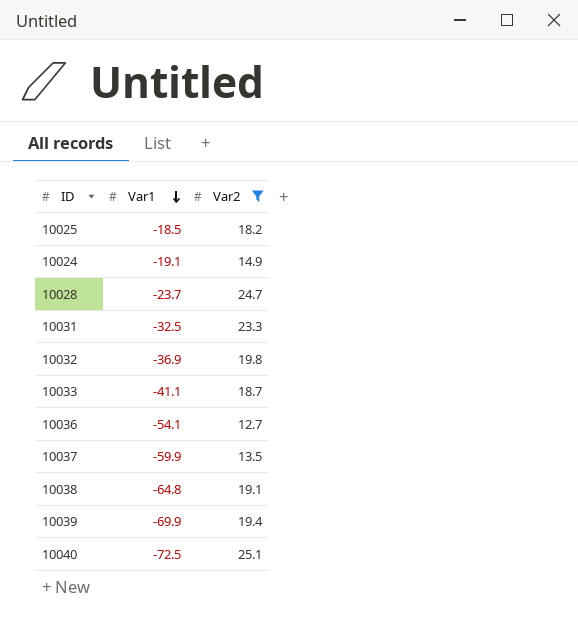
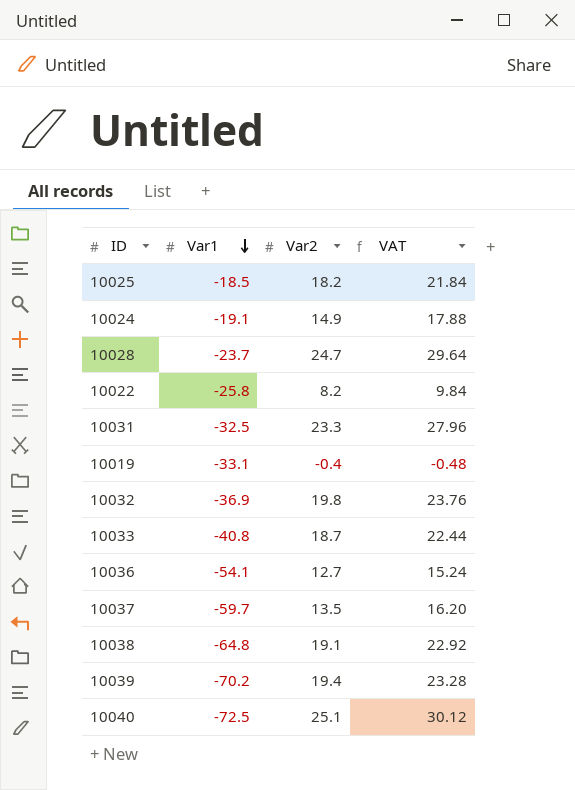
filter: Var2 >= 12.7 -> none
column VAT | formula: none -> [Var2] * 1.2
10033 | Var1: -41.1 -> -40.8
10037 | Var1: -59.9 -> -59.7
10039 | Var1: -69.9 -> -70.2

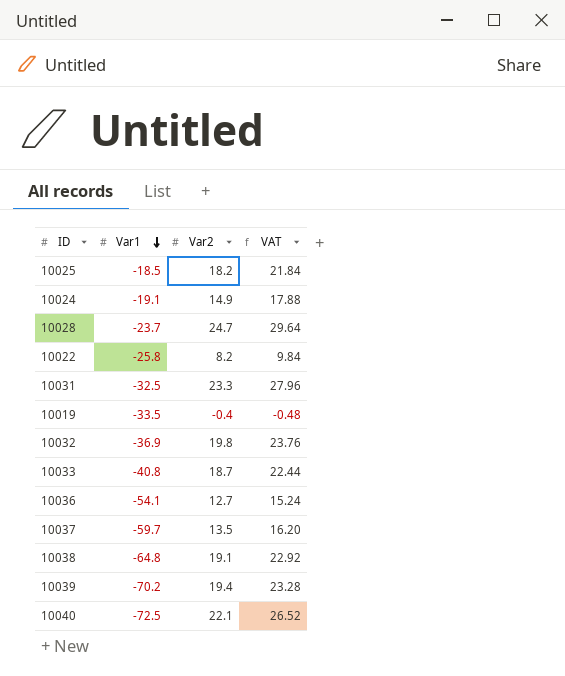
10019 | Var1: -33.1 -> -33.5
10040 | Var2: 25.1 -> 22.1
10040 | VAT: 30.12 -> 26.52

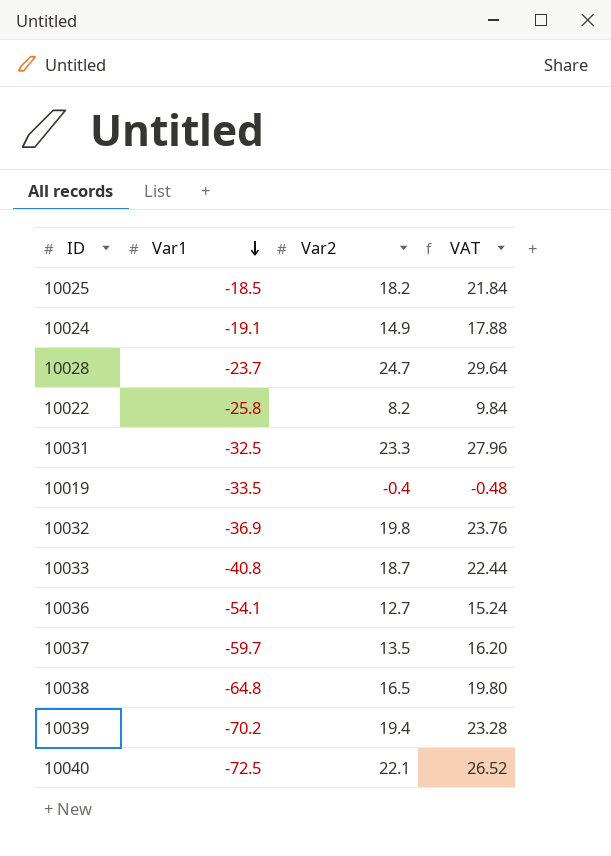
10038 | Var2: 19.1 -> 16.5
10038 | VAT: 22.92 -> 19.80

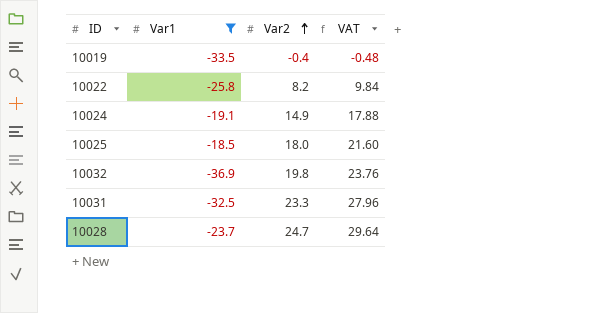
filter: none -> Var1 >= -36.9
row order: Var1 descending -> Var2 ascending
10025 | Var2: 18.2 -> 18.0
10025 | VAT: 21.84 -> 21.60

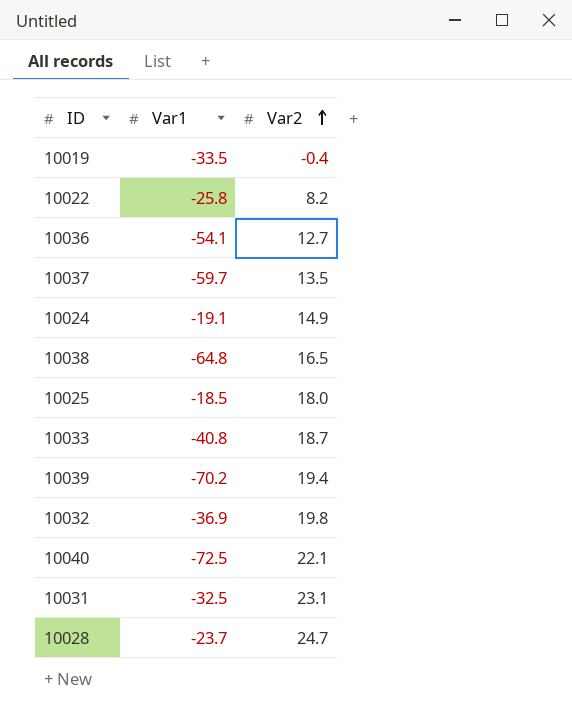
filter: Var1 >= -36.9 -> none
column VAT | formula: [Var2] * 1.2 -> none
10031 | Var2: 23.3 -> 23.1

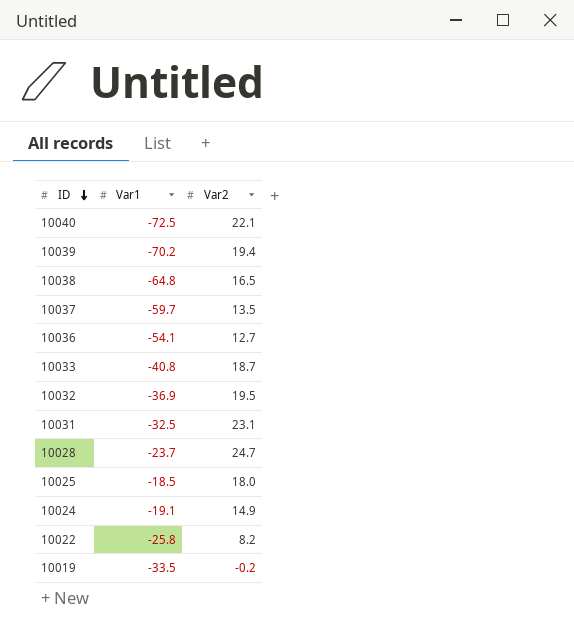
row order: Var2 ascending -> ID descending
10032 | Var2: 19.8 -> 19.5
10019 | Var2: -0.4 -> -0.2

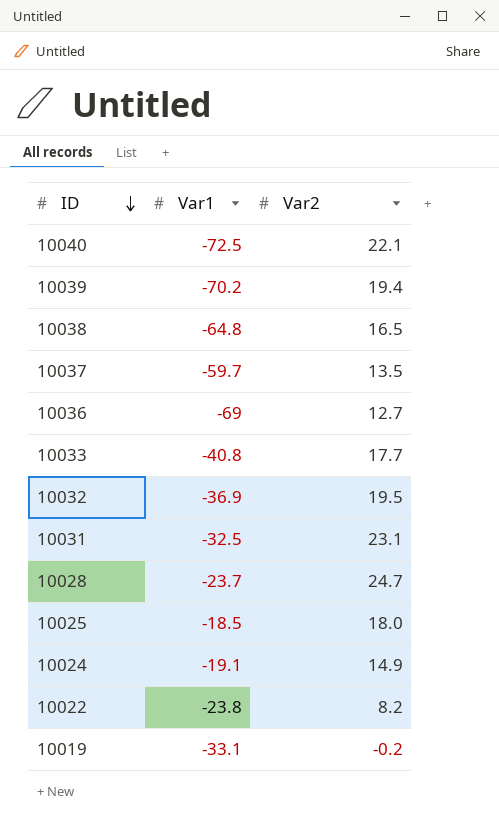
10036 | Var1: -54.1 -> -69
10033 | Var2: 18.7 -> 17.7
10022 | Var1: -25.8 -> -23.8
10019 | Var1: -33.5 -> -33.1

